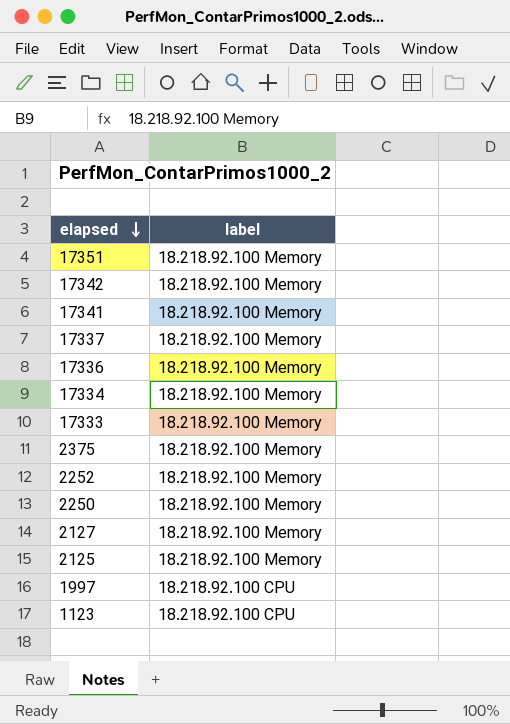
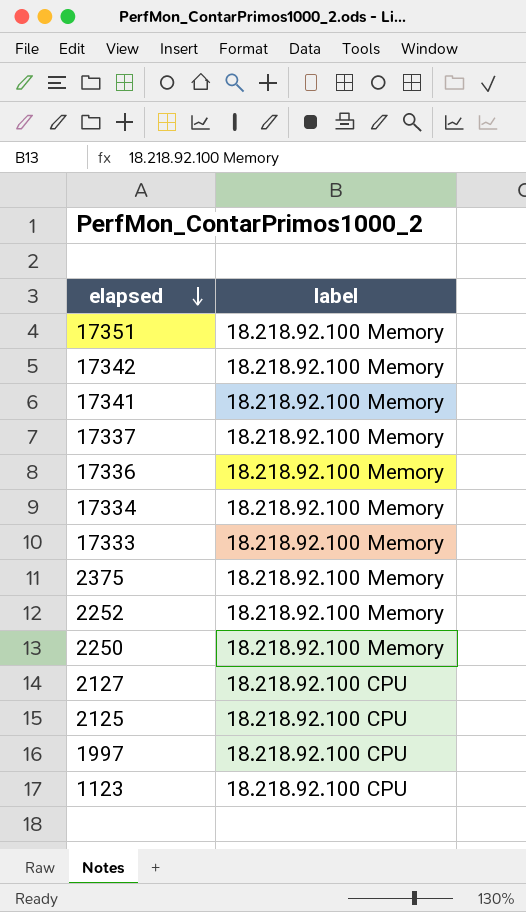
2127 | label: 18.218.92.100 Memory -> 18.218.92.100 CPU
2125 | label: 18.218.92.100 Memory -> 18.218.92.100 CPU

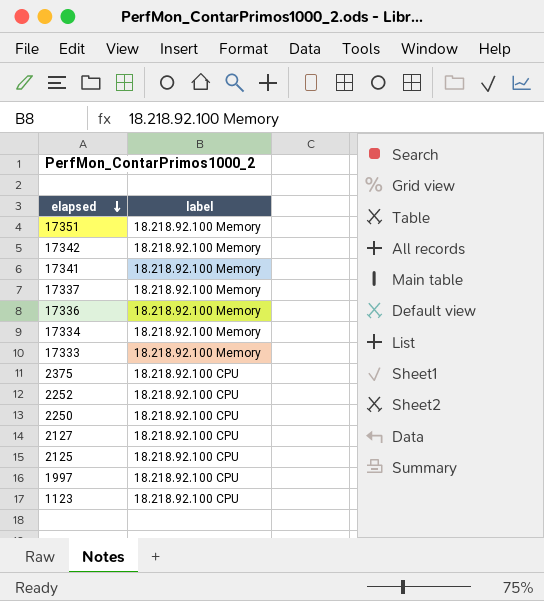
2375 | label: 18.218.92.100 Memory -> 18.218.92.100 CPU
2252 | label: 18.218.92.100 Memory -> 18.218.92.100 CPU
2250 | label: 18.218.92.100 Memory -> 18.218.92.100 CPU

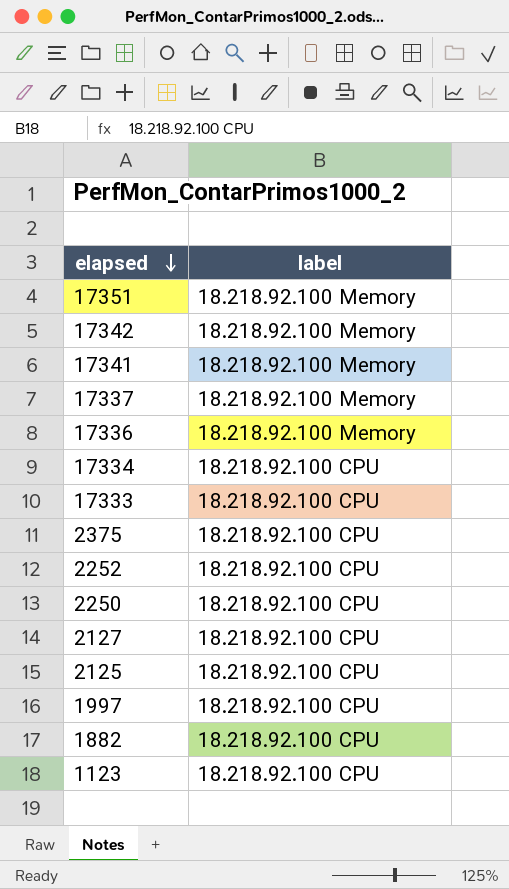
17334 | label: 18.218.92.100 Memory -> 18.218.92.100 CPU
17333 | label: 18.218.92.100 Memory -> 18.218.92.100 CPU
row 1882: none -> 18.218.92.100 CPU

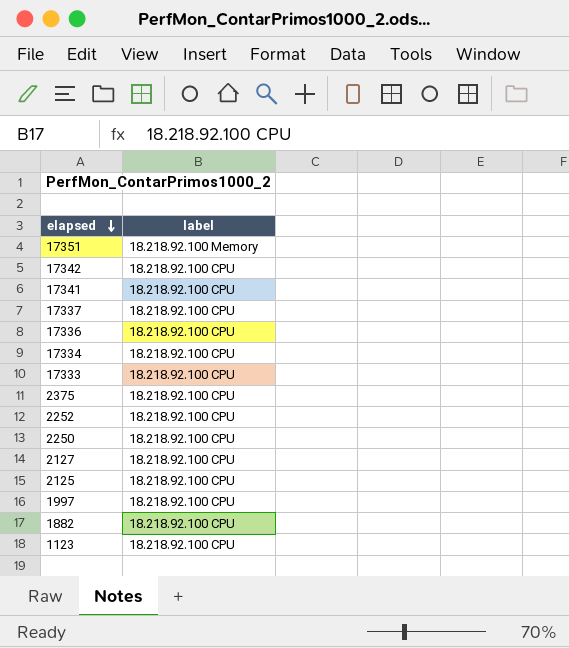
17342 | label: 18.218.92.100 Memory -> 18.218.92.100 CPU
17341 | label: 18.218.92.100 Memory -> 18.218.92.100 CPU
17337 | label: 18.218.92.100 Memory -> 18.218.92.100 CPU
17336 | label: 18.218.92.100 Memory -> 18.218.92.100 CPU

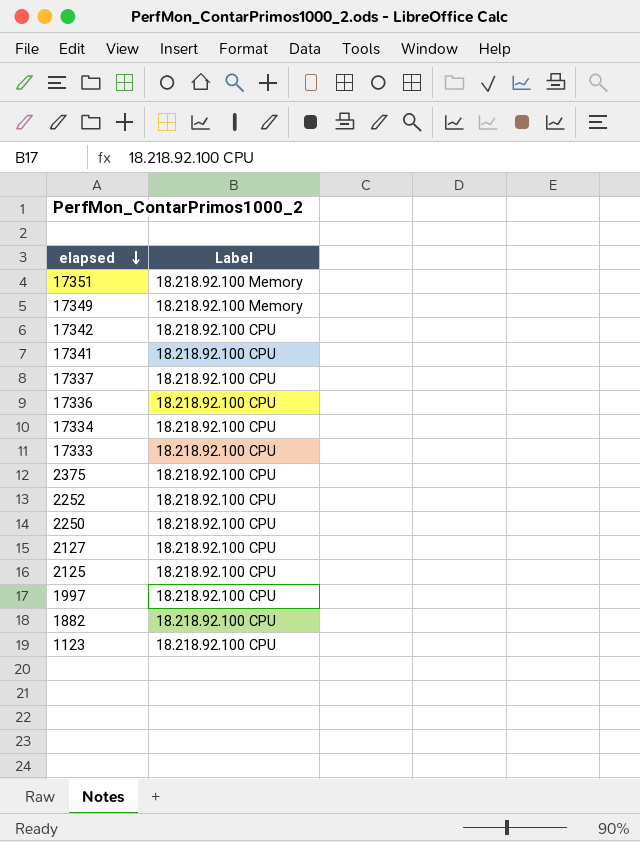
column name: label -> Label
row 17349: none -> 18.218.92.100 Memory

